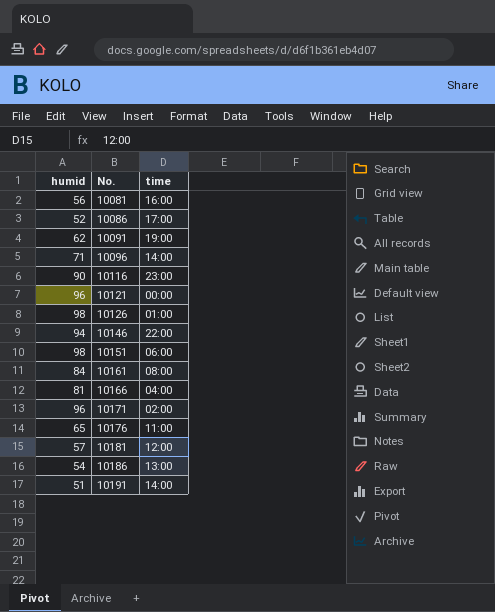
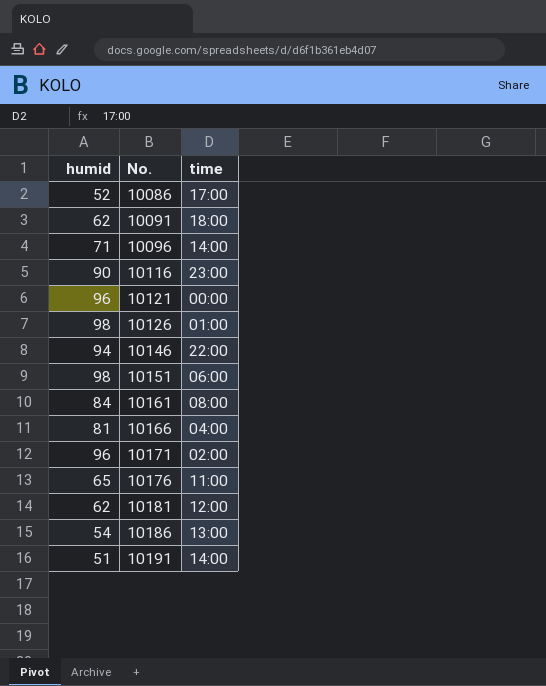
row 10081: 56 | 16:00 -> none
10091 | time: 19:00 -> 18:00
10181 | humid: 57 -> 62

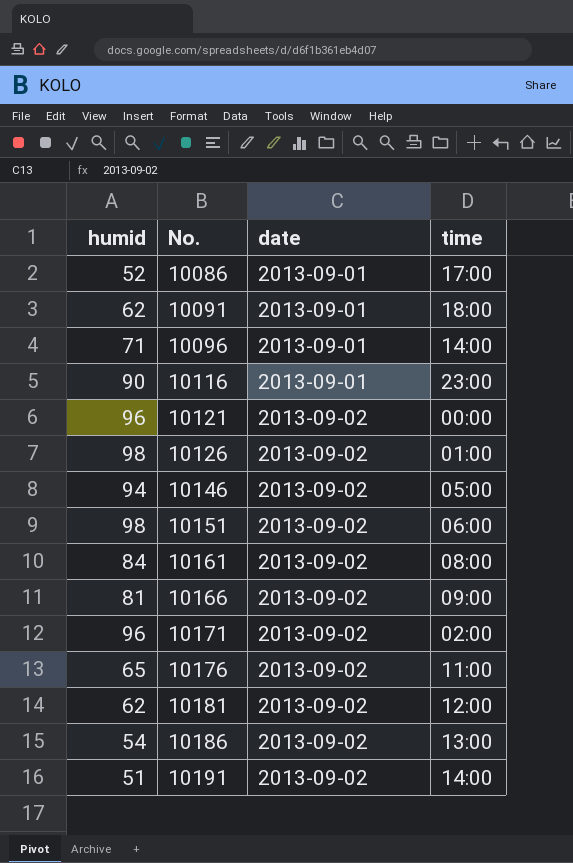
column date | position: none -> 3
10146 | time: 22:00 -> 05:00
10166 | time: 04:00 -> 09:00

